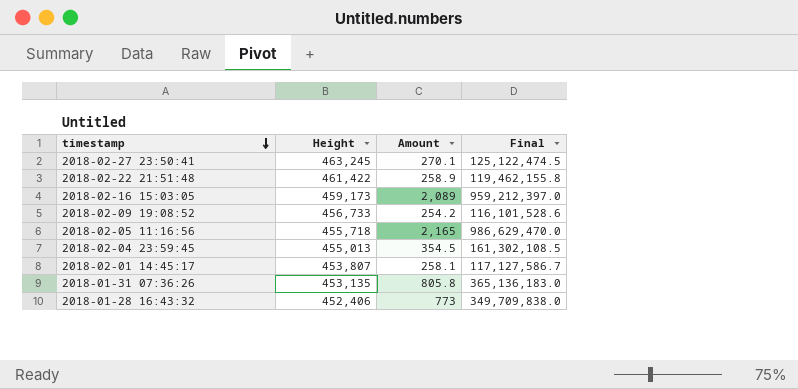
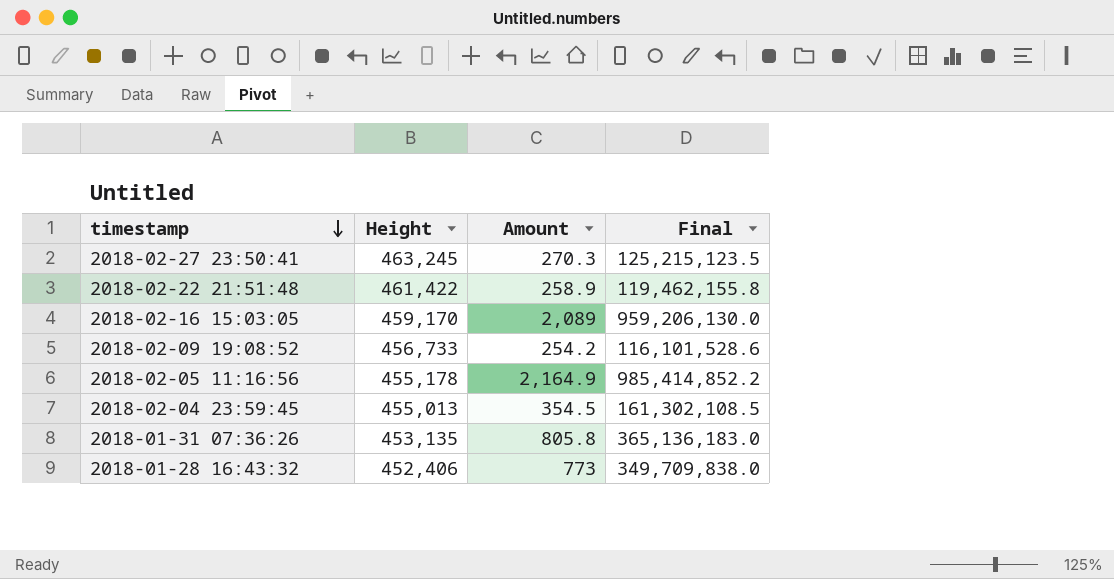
row 2018-02-01 14:45:17: 453,807 | 258.1 | 117,127,586.7 -> none
2018-02-27 23:50:41 | Amount: 270.1 -> 270.3
2018-02-27 23:50:41 | Final: 125,122,474.5 -> 125,215,123.5
2018-02-16 15:03:05 | Height: 459,173 -> 459,170
2018-02-16 15:03:05 | Final: 959,212,397.0 -> 959,206,130.0
2018-02-05 11:16:56 | Height: 455,718 -> 455,178
2018-02-05 11:16:56 | Amount: 2,165 -> 2,164.9
2018-02-05 11:16:56 | Final: 986,629,470.0 -> 985,414,852.2

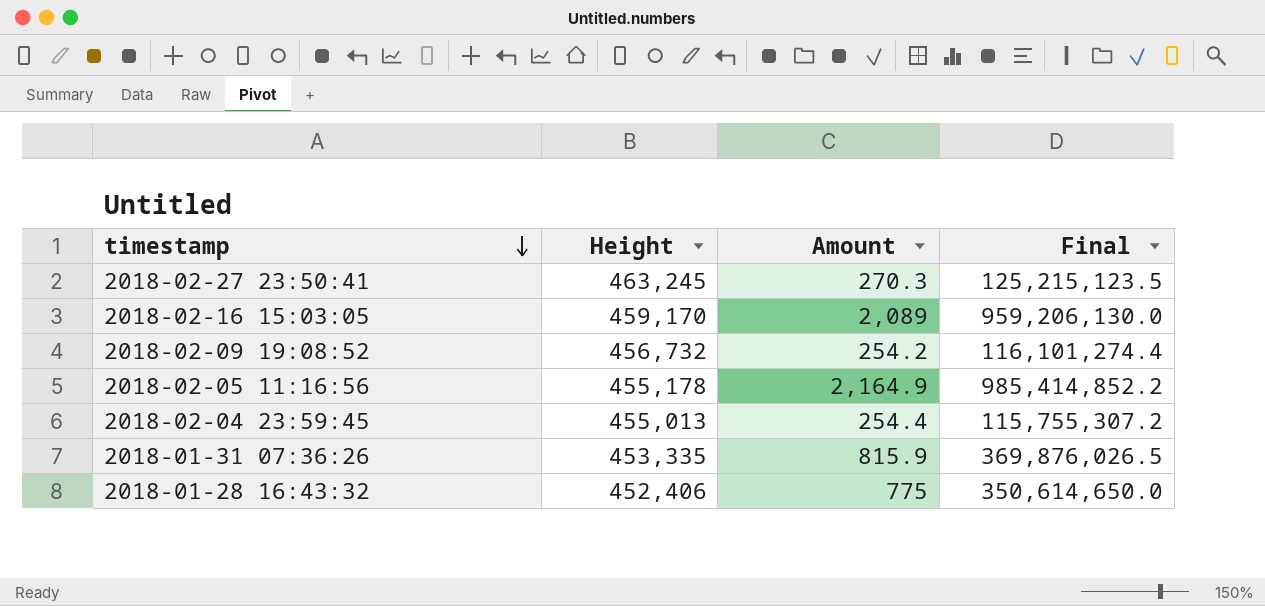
row 2018-02-22 21:51:48: 461,422 | 258.9 | 119,462,155.8 -> none
2018-02-09 19:08:52 | Height: 456,733 -> 456,732
2018-02-09 19:08:52 | Final: 116,101,528.6 -> 116,101,274.4
2018-02-04 23:59:45 | Amount: 354.5 -> 254.4
2018-02-04 23:59:45 | Final: 161,302,108.5 -> 115,755,307.2
2018-01-31 07:36:26 | Height: 453,135 -> 453,335
2018-01-31 07:36:26 | Amount: 805.8 -> 815.9
2018-01-31 07:36:26 | Final: 365,136,183.0 -> 369,876,026.5
2018-01-28 16:43:32 | Amount: 773 -> 775
2018-01-28 16:43:32 | Final: 349,709,838.0 -> 350,614,650.0

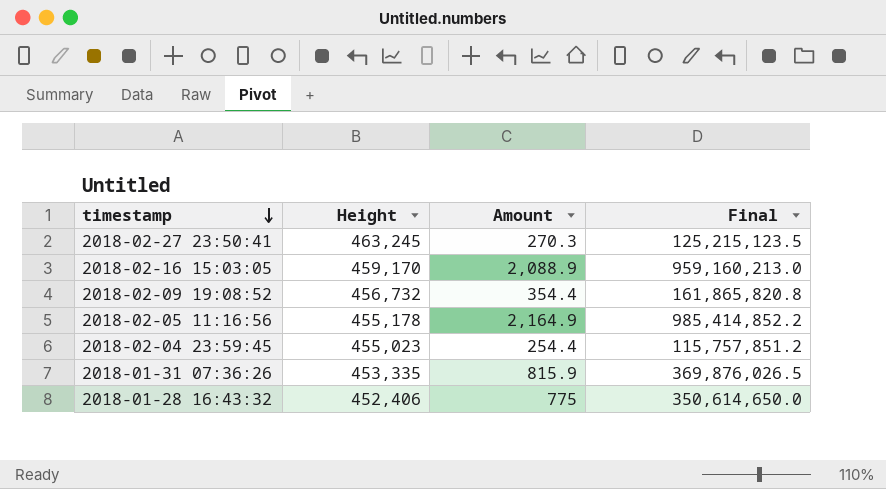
2018-02-16 15:03:05 | Amount: 2,089 -> 2,088.9
2018-02-16 15:03:05 | Final: 959,206,130.0 -> 959,160,213.0
2018-02-09 19:08:52 | Amount: 254.2 -> 354.4
2018-02-09 19:08:52 | Final: 116,101,274.4 -> 161,865,820.8
2018-02-04 23:59:45 | Height: 455,013 -> 455,023
2018-02-04 23:59:45 | Final: 115,755,307.2 -> 115,757,851.2

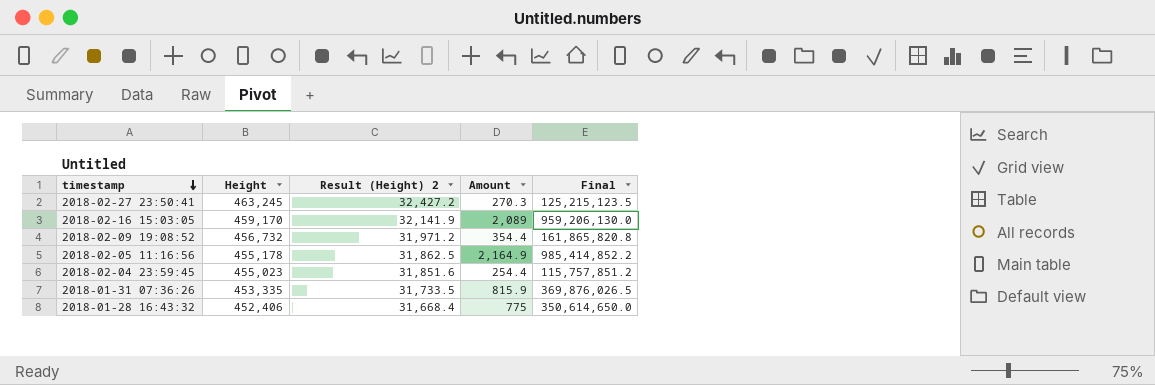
column Result (Height) 2 | formula: none -> [Height] * 0.07
2018-02-16 15:03:05 | Amount: 2,088.9 -> 2,089
2018-02-16 15:03:05 | Final: 959,160,213.0 -> 959,206,130.0

